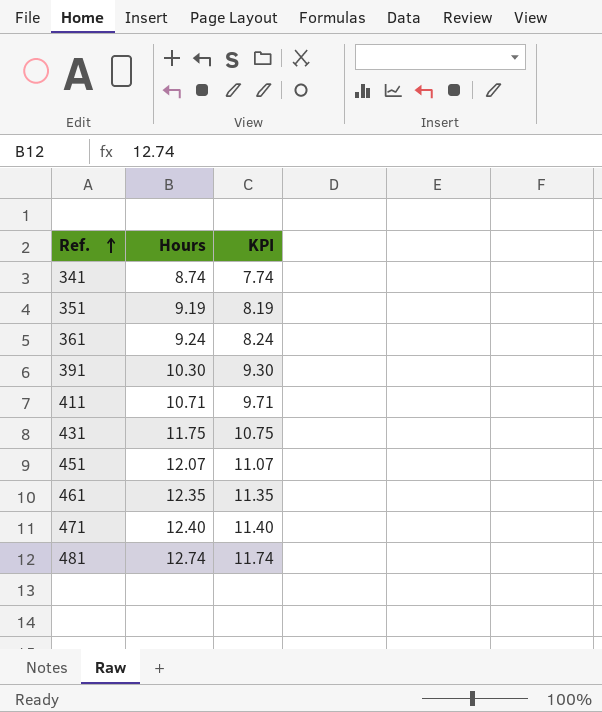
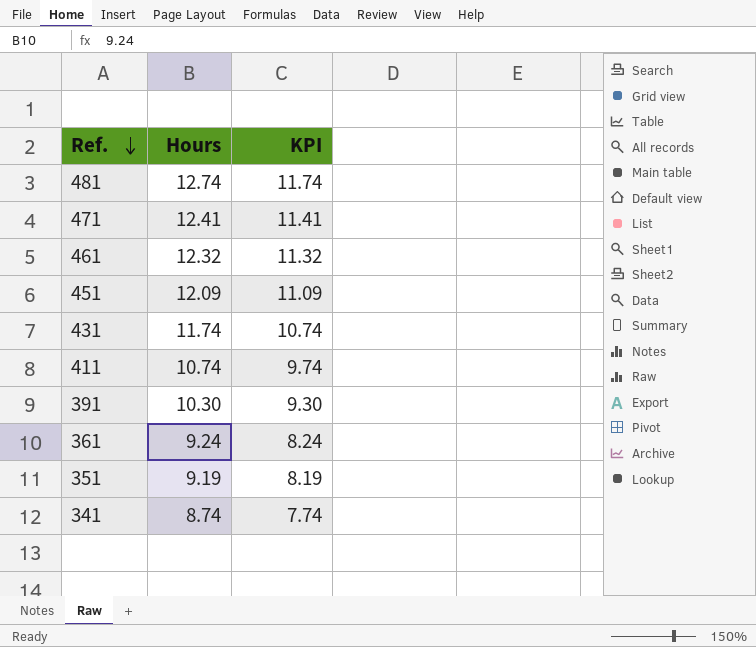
row order: Ref. ascending -> Ref. descending
471 | Hours: 12.40 -> 12.41
471 | KPI: 11.40 -> 11.41
461 | Hours: 12.35 -> 12.32
461 | KPI: 11.35 -> 11.32
451 | Hours: 12.07 -> 12.09
451 | KPI: 11.07 -> 11.09
431 | Hours: 11.75 -> 11.74
431 | KPI: 10.75 -> 10.74
411 | Hours: 10.71 -> 10.74
411 | KPI: 9.71 -> 9.74

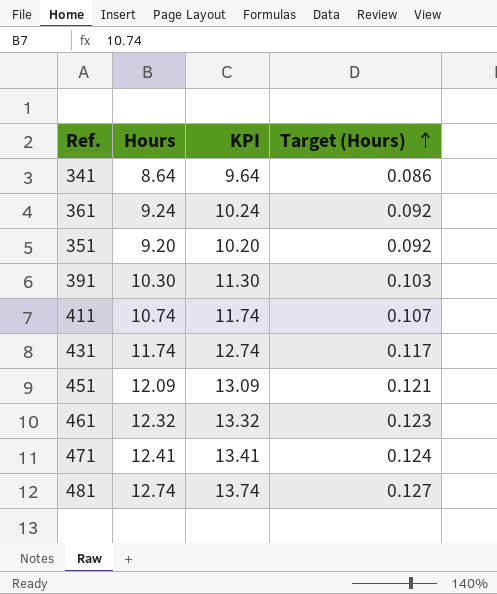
row order: Ref. descending -> Target (Hours) ascending
column KPI | formula: [Hours] - 1 -> [Hours] + 1
column Target (Hours) | formula: none -> [Hours] * 0.01
341 | Hours: 8.74 -> 8.64
351 | Hours: 9.19 -> 9.20

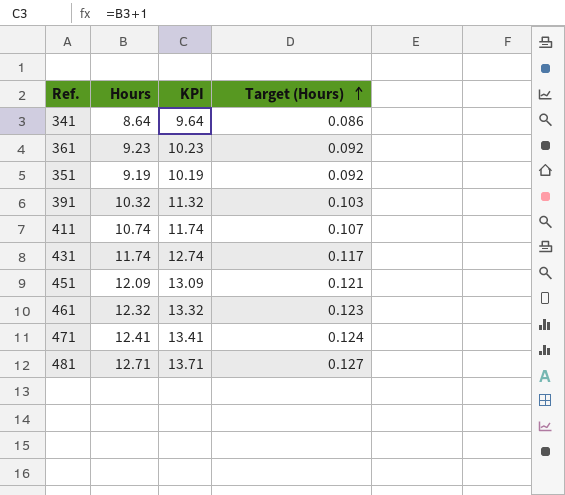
361 | Hours: 9.24 -> 9.23
361 | KPI: 10.24 -> 10.23
351 | Hours: 9.20 -> 9.19
351 | KPI: 10.20 -> 10.19
391 | Hours: 10.30 -> 10.32
391 | KPI: 11.30 -> 11.32
481 | Hours: 12.74 -> 12.71
481 | KPI: 13.74 -> 13.71

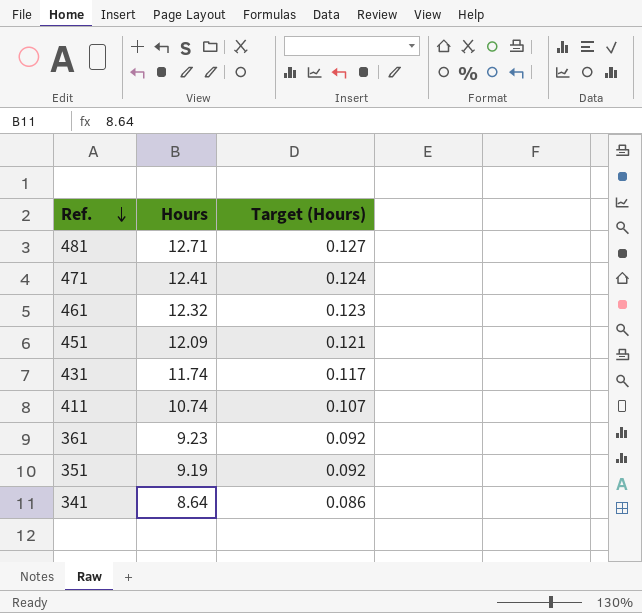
row order: Target (Hours) ascending -> Ref. descending
column KPI | formula: [Hours] + 1 -> none
row 391: 10.32 | 11.32 | 0.103 -> none

